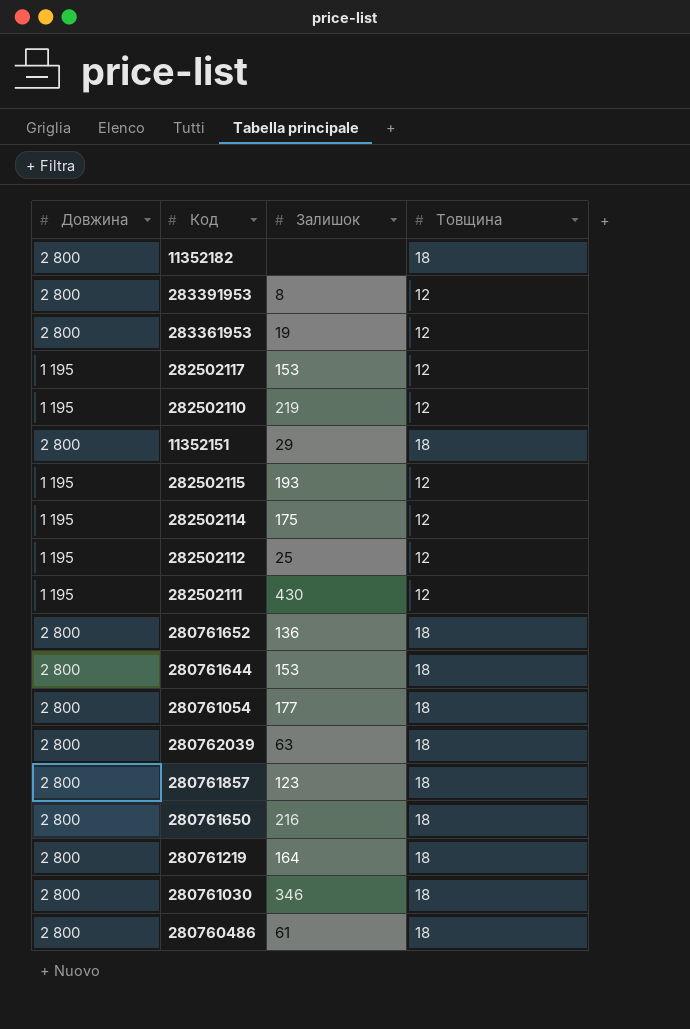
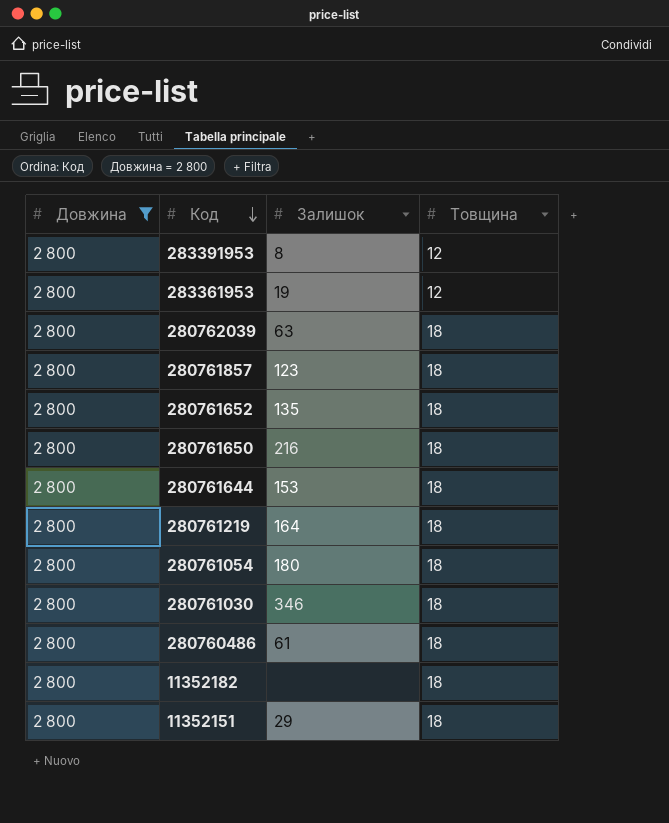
filter: none -> Довжина = 2 800
row order: none -> Код descending
280761652 | Залишок: 136 -> 135
280761054 | Залишок: 177 -> 180

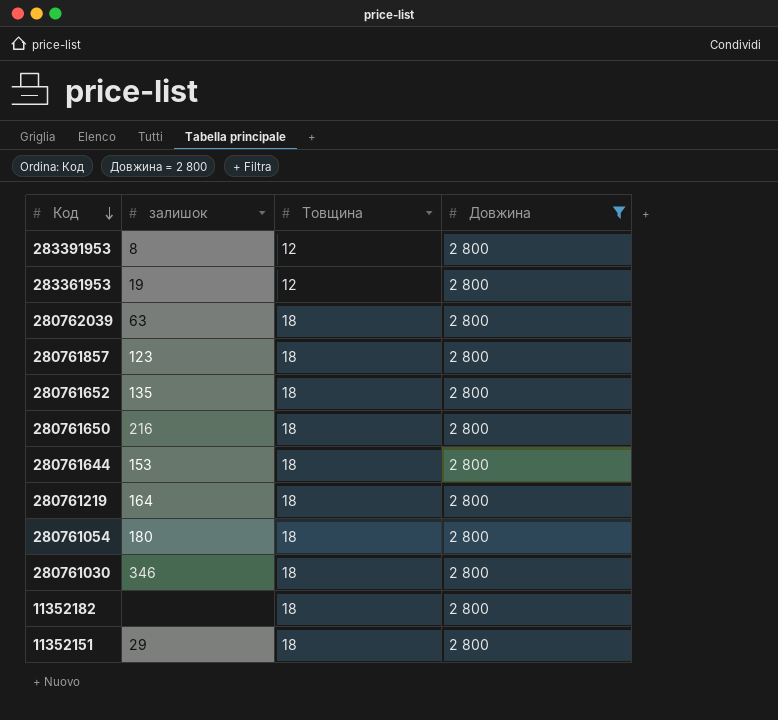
column name: Залишок -> залишок
column Довжина | position: 1 -> 4
row 280760486: 2 800 | 61 | 18 -> none

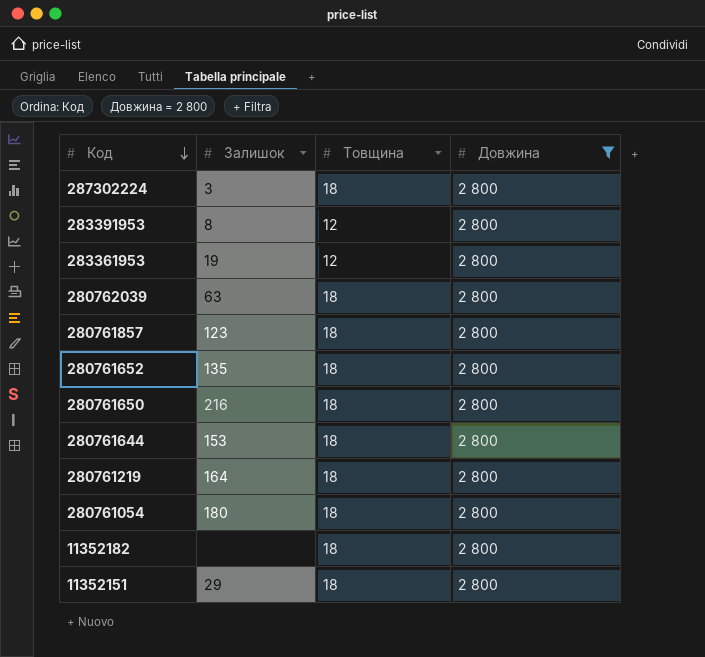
column name: залишок -> Залишок
row 280761030: 346 | 18 | 2 800 -> none
row 287302224: none -> 3 | 18 | 2 800

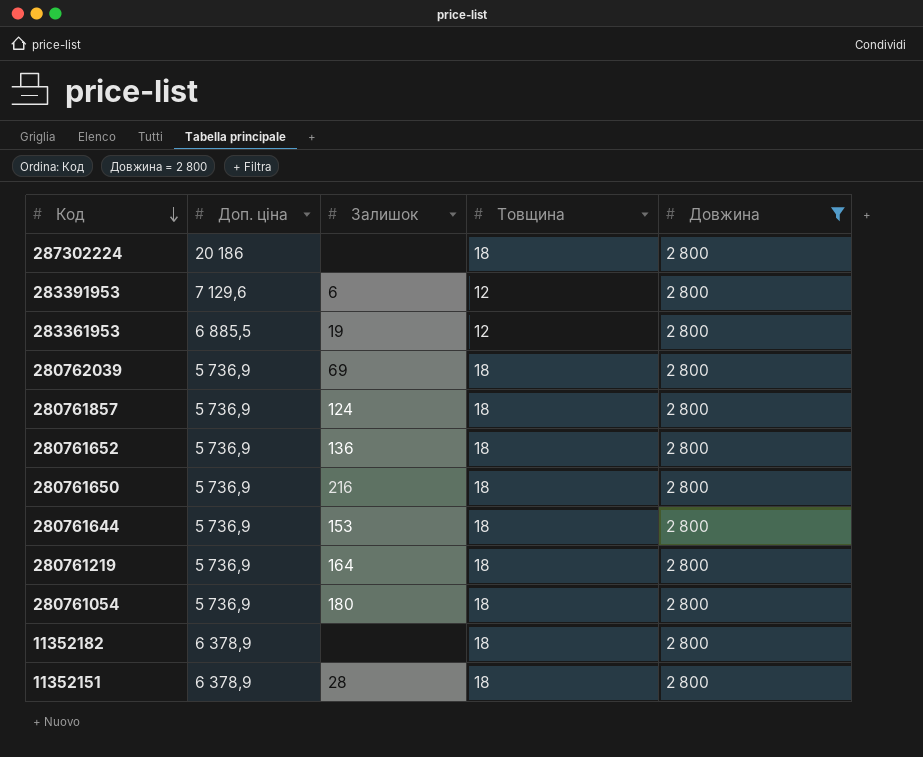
column Доп. ціна | position: none -> 2
287302224 | Залишок: 3 -> none
283391953 | Залишок: 8 -> 6
280762039 | Залишок: 63 -> 69
280761857 | Залишок: 123 -> 124
280761652 | Залишок: 135 -> 136
11352151 | Залишок: 29 -> 28

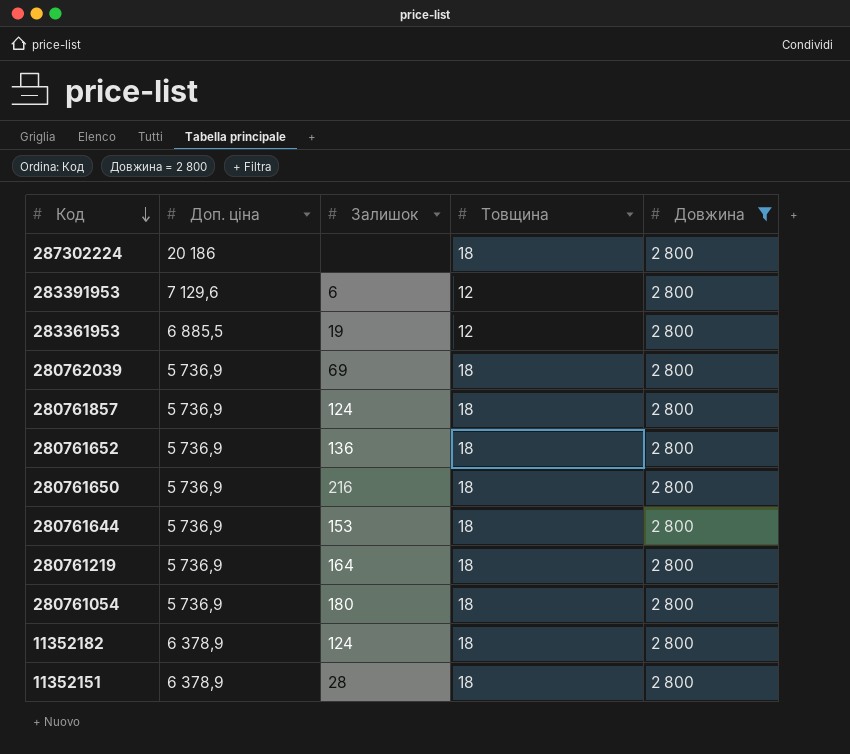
11352182 | Залишок: none -> 124

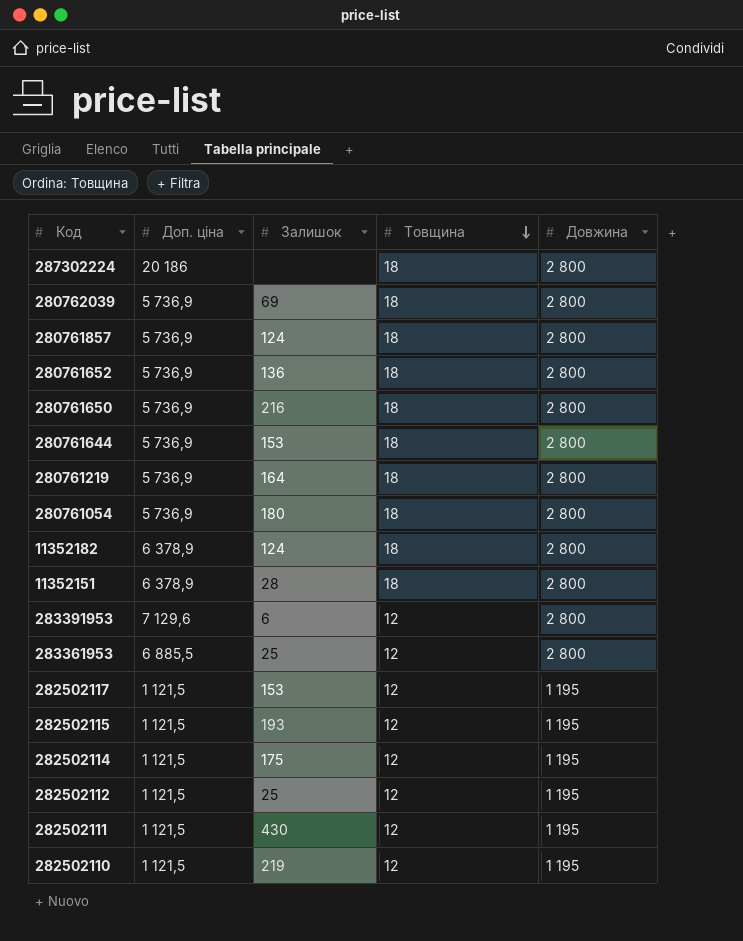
filter: Довжина = 2 800 -> none
row order: Код descending -> Товщина descending
283361953 | Залишок: 19 -> 25

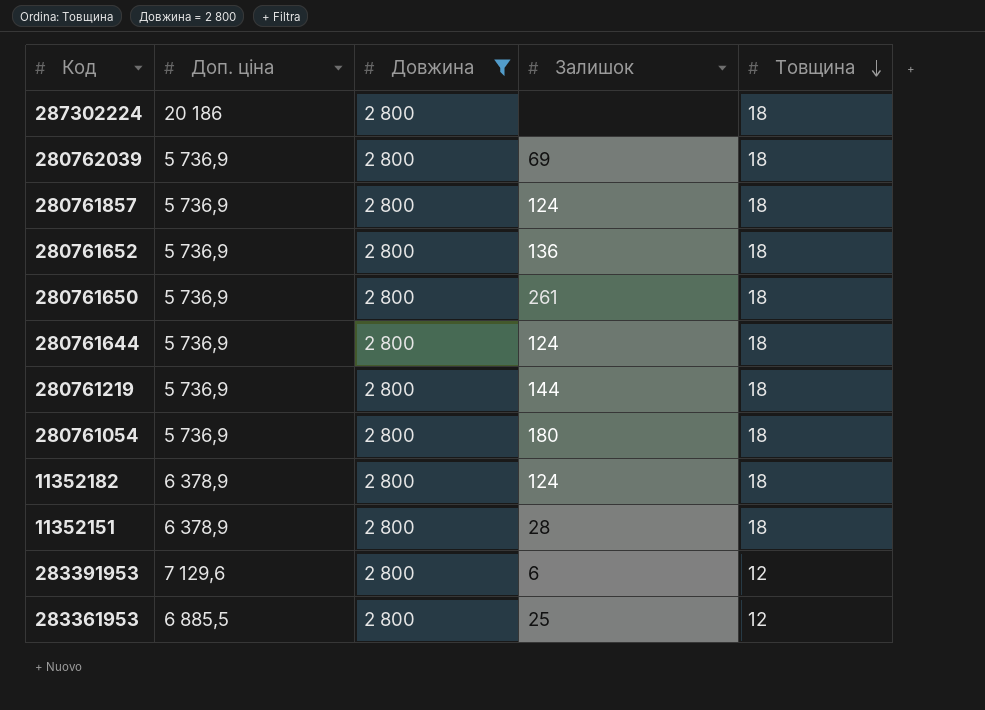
filter: none -> Довжина = 2 800
column Довжина | position: 5 -> 3
280761650 | Залишок: 216 -> 261
280761644 | Залишок: 153 -> 124
280761219 | Залишок: 164 -> 144

